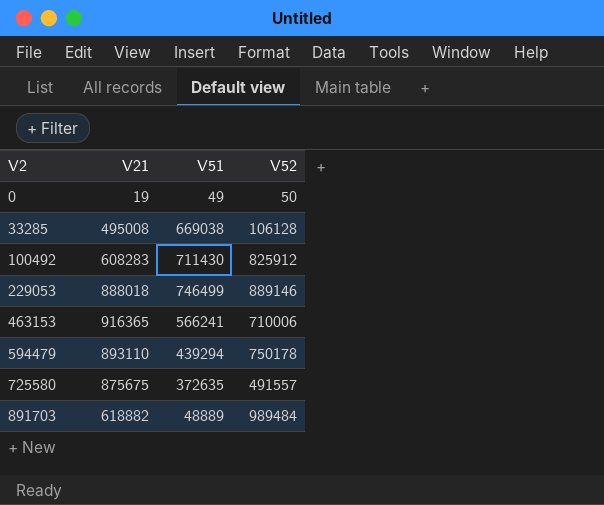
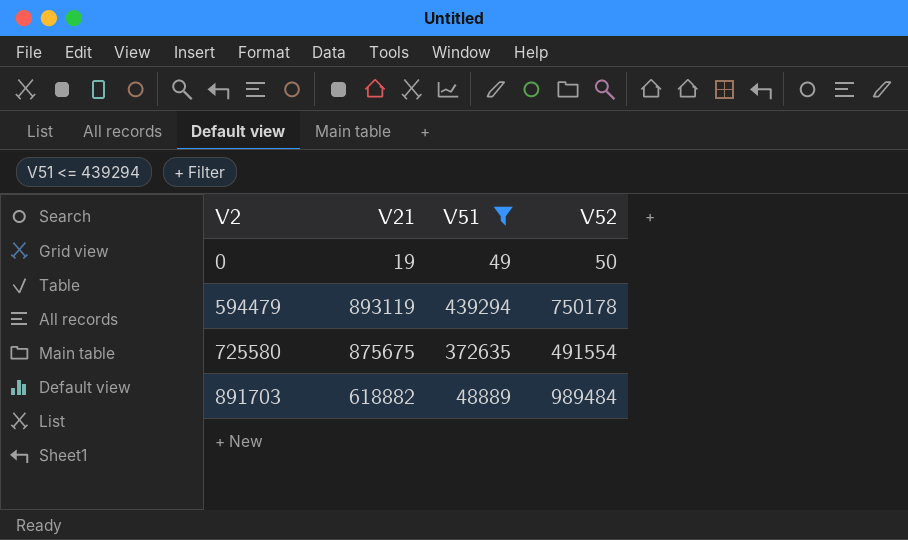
filter: none -> V51 <= 439294
594479 | V21: 893110 -> 893119
725580 | V52: 491557 -> 491554

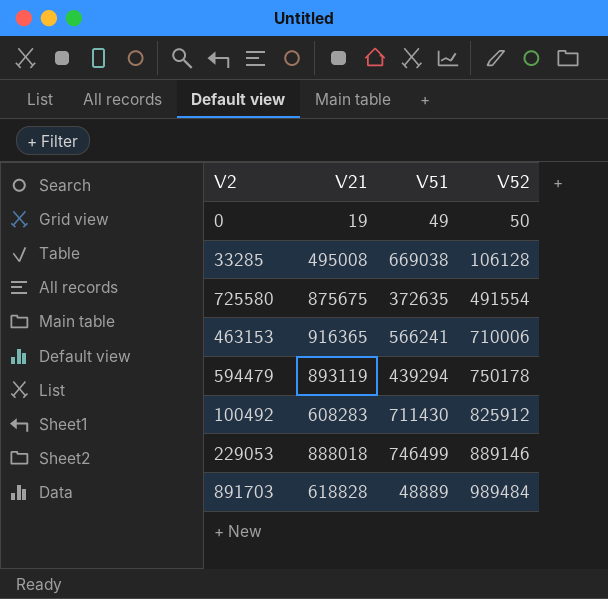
filter: V51 <= 439294 -> none
row order: V2 ascending -> V52 ascending
891703 | V21: 618882 -> 618828

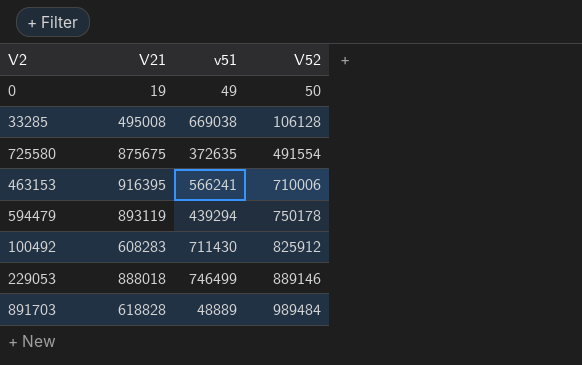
column name: V51 -> v51
463153 | V21: 916365 -> 916395

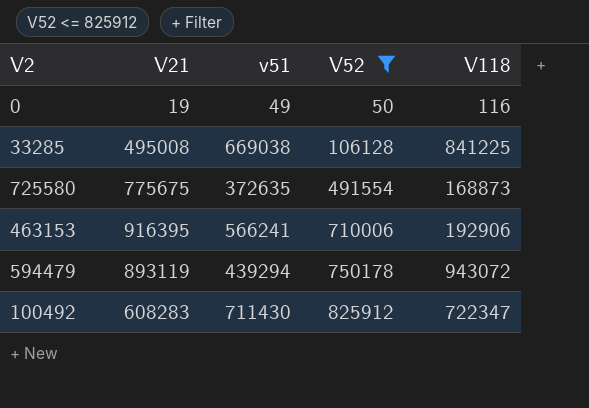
filter: none -> V52 <= 825912
column V118 | position: none -> 5
725580 | V21: 875675 -> 775675

